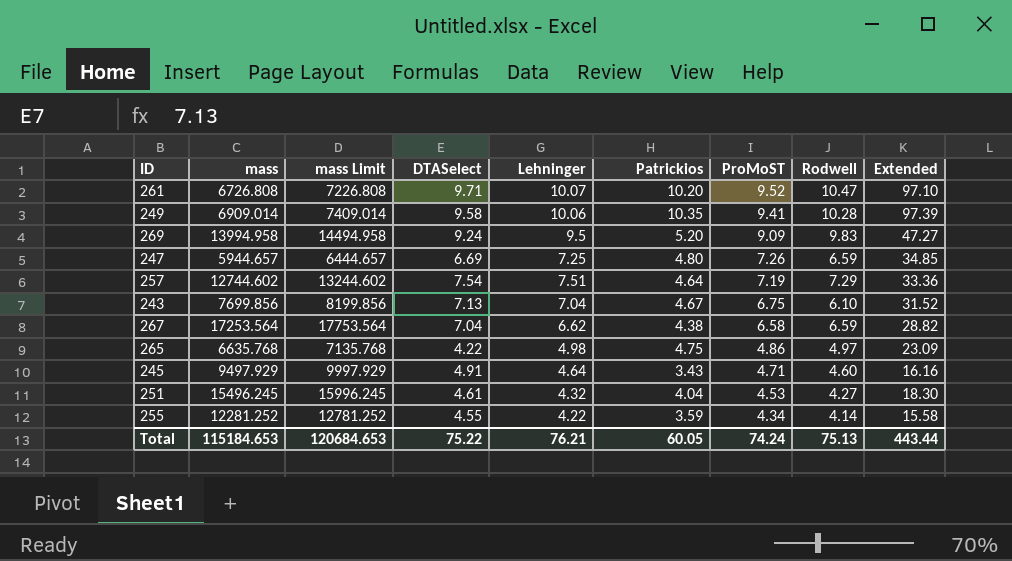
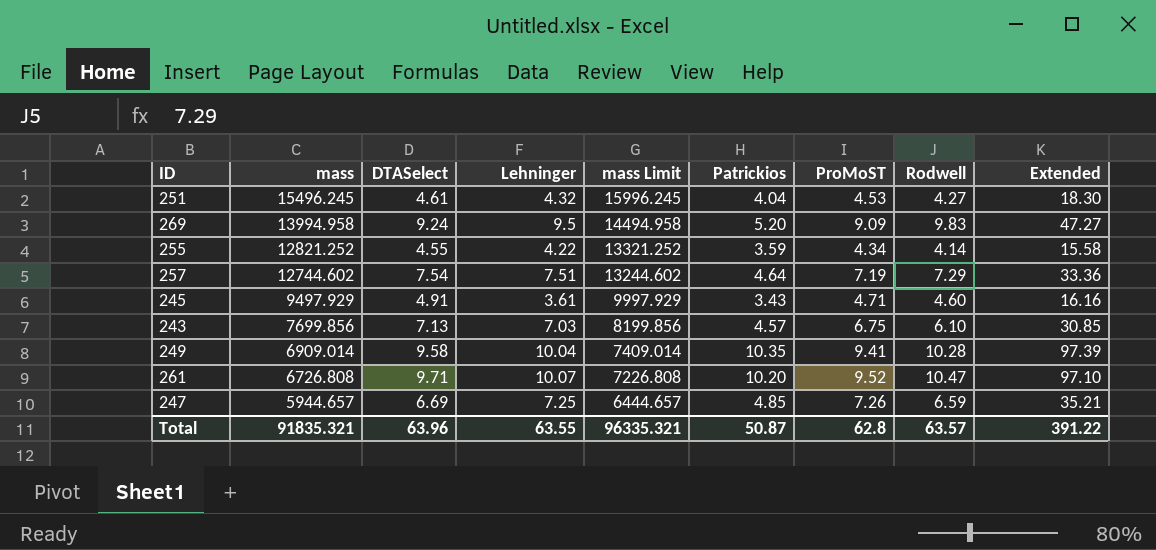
row order: ProMoST descending -> mass descending
column mass Limit | position: 3 -> 5
row 267: 17253.564 | 17753.564 | 7.04 | 6.62 | 4.38 | 6.58 | 6.59 | 28.82 -> none
row 265: 6635.768 | 7135.768 | 4.22 | 4.98 | 4.75 | 4.86 | 4.97 | 23.09 -> none
255 | mass: 12281.252 -> 12821.252
255 | mass Limit: 12781.252 -> 13321.252
245 | Lehninger: 4.64 -> 3.61
243 | Lehninger: 7.04 -> 7.03
243 | Patrickios: 4.67 -> 4.57
243 | Extended: 31.52 -> 30.85
249 | Lehninger: 10.06 -> 10.04
247 | Patrickios: 4.80 -> 4.85
247 | Extended: 34.85 -> 35.21
Total | mass: 115184.653 -> 91835.321
Total | DTASelect: 75.22 -> 63.96
Total | Lehninger: 76.21 -> 63.55
Total | mass Limit: 120684.653 -> 96335.321
Total | Patrickios: 60.05 -> 50.87
Total | ProMoST: 74.24 -> 62.8
Total | Rodwell: 75.13 -> 63.57
Total | Extended: 443.44 -> 391.22

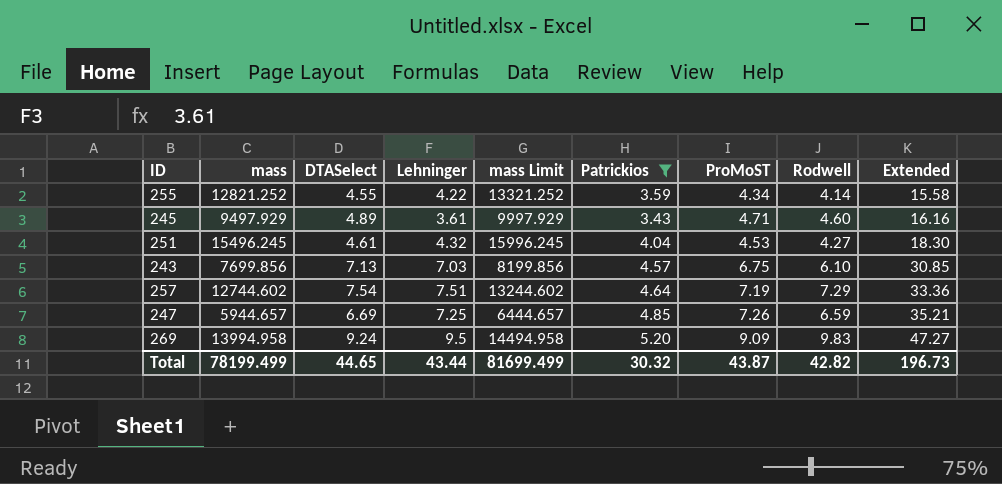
filter: none -> Patrickios <= 5.20
row order: mass descending -> Extended ascending
245 | DTASelect: 4.91 -> 4.89
Total | mass: 91835.321 -> 78199.499
Total | DTASelect: 63.96 -> 44.65
Total | Lehninger: 63.55 -> 43.44
Total | mass Limit: 96335.321 -> 81699.499
Total | Patrickios: 50.87 -> 30.32
Total | ProMoST: 62.8 -> 43.87
Total | Rodwell: 63.57 -> 42.82
Total | Extended: 391.22 -> 196.73

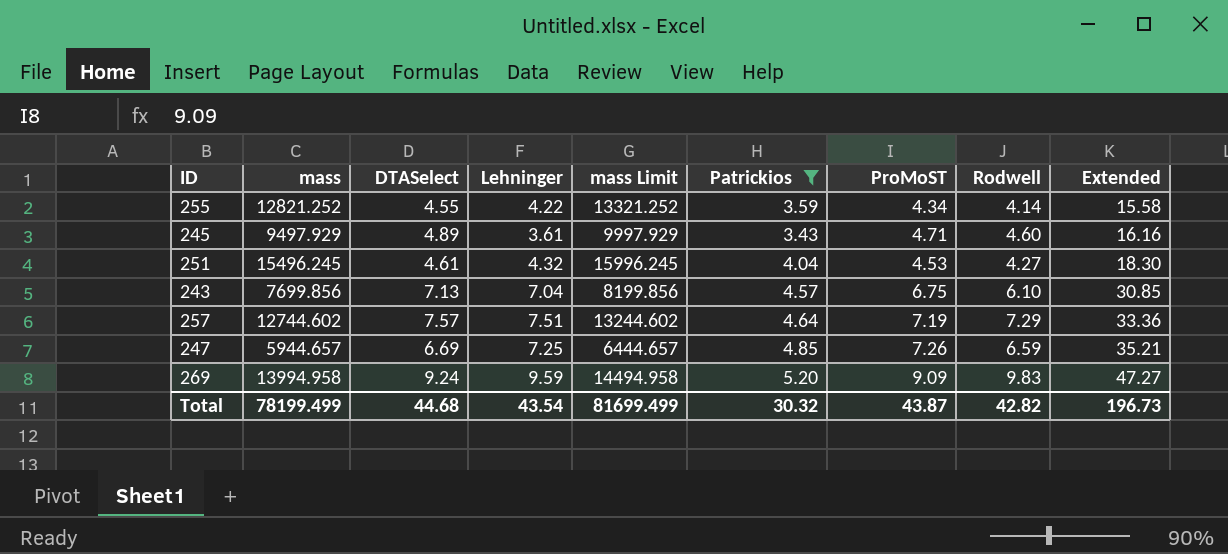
243 | Lehninger: 7.03 -> 7.04
257 | DTASelect: 7.54 -> 7.57
269 | Lehninger: 9.5 -> 9.59
Total | DTASelect: 44.65 -> 44.68
Total | Lehninger: 43.44 -> 43.54

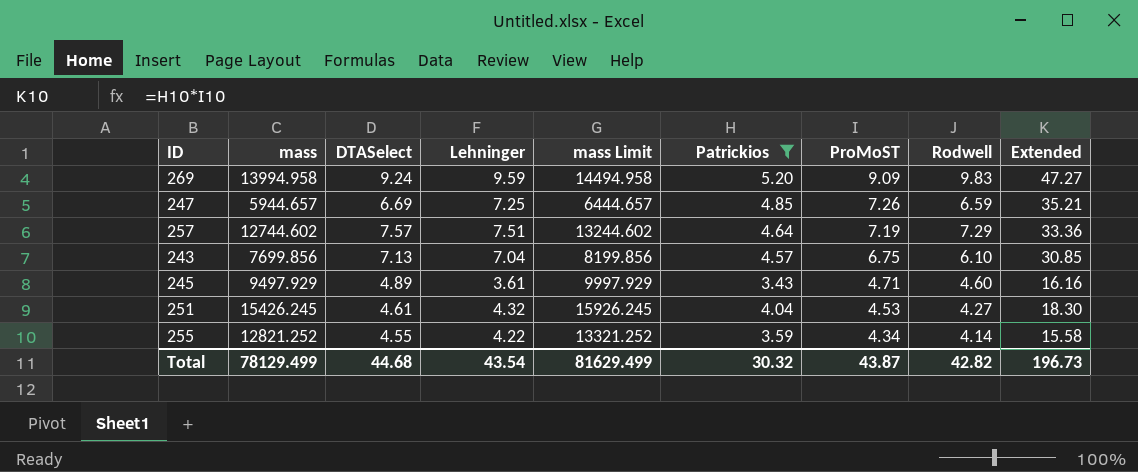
row order: Extended ascending -> ProMoST descending
251 | mass: 15496.245 -> 15426.245
251 | mass Limit: 15996.245 -> 15926.245
Total | mass: 78199.499 -> 78129.499
Total | mass Limit: 81699.499 -> 81629.499

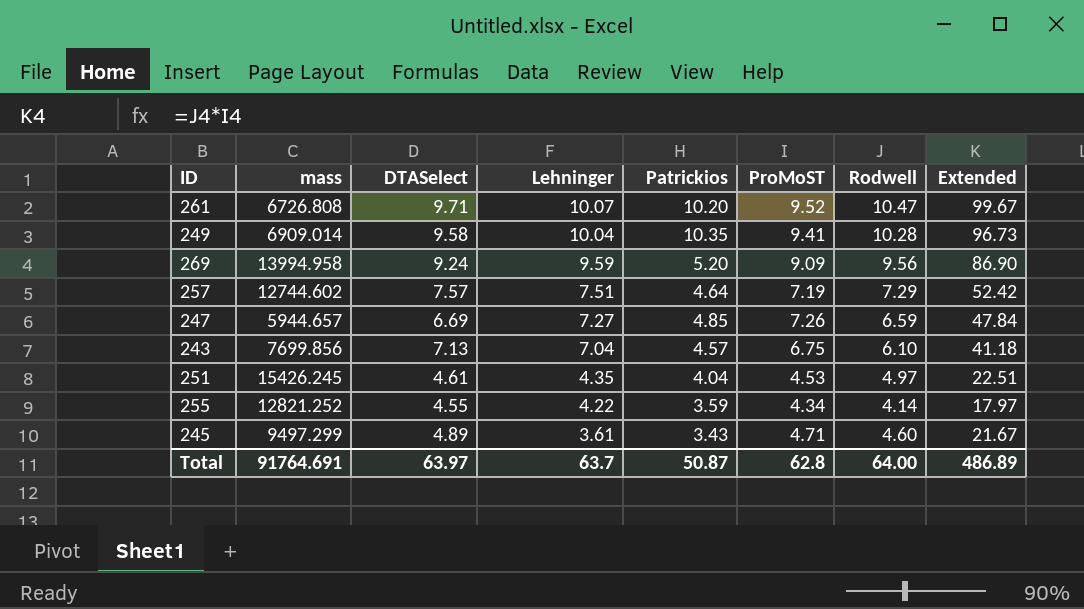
filter: Patrickios <= 5.20 -> none
row order: ProMoST descending -> Lehninger descending
column mass Limit | formula: [mass] + 500 -> none
column Extended | formula: [Patrickios] * [ProMoST] -> [ProMoST] * [Rodwell]
269 | Rodwell: 9.83 -> 9.56
247 | Lehninger: 7.25 -> 7.27
251 | Lehninger: 4.32 -> 4.35
251 | Rodwell: 4.27 -> 4.97
245 | mass: 9497.929 -> 9497.299
Total | mass: 78129.499 -> 91764.691
Total | DTASelect: 44.68 -> 63.97
Total | Lehninger: 43.54 -> 63.7
Total | Patrickios: 30.32 -> 50.87
Total | ProMoST: 43.87 -> 62.8
Total | Rodwell: 42.82 -> 64.00
Total | Extended: 196.73 -> 486.89

